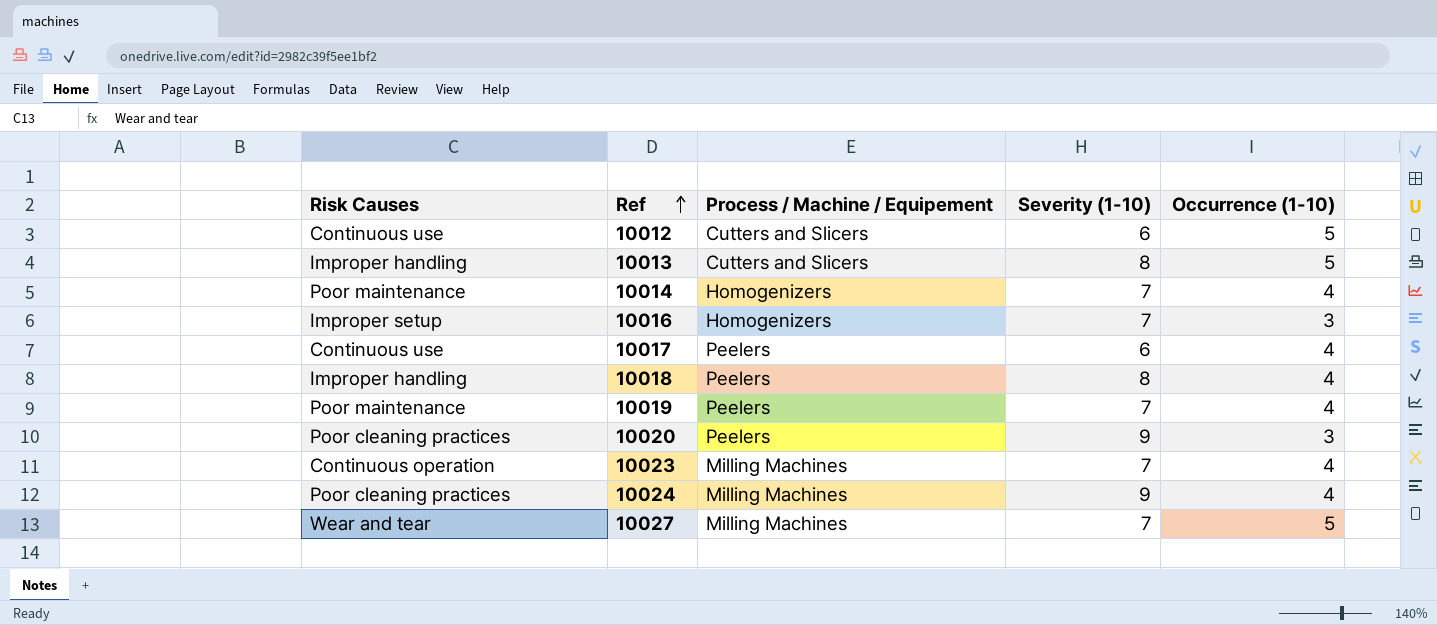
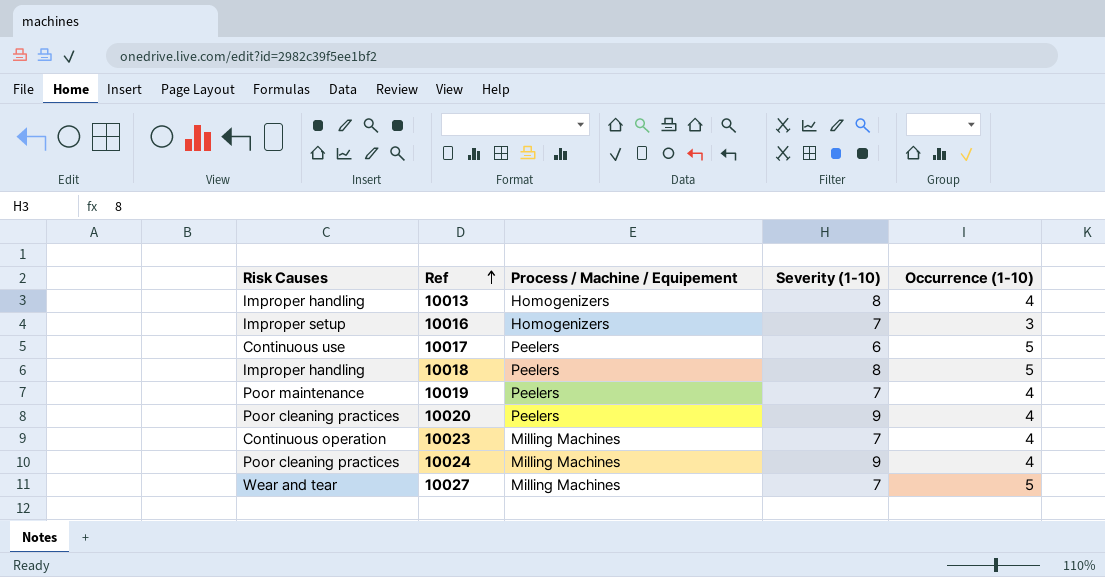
row 10012: Continuous use | Cutters and Slicers | 6 | 5 -> none
row 10014: Poor maintenance | Homogenizers | 7 | 4 -> none
10013 | Process / Machine / Equipement: Cutters and Slicers -> Homogenizers
10013 | Occurrence (1-10): 5 -> 4
10017 | Occurrence (1-10): 4 -> 5
10018 | Occurrence (1-10): 4 -> 5
10020 | Occurrence (1-10): 3 -> 4

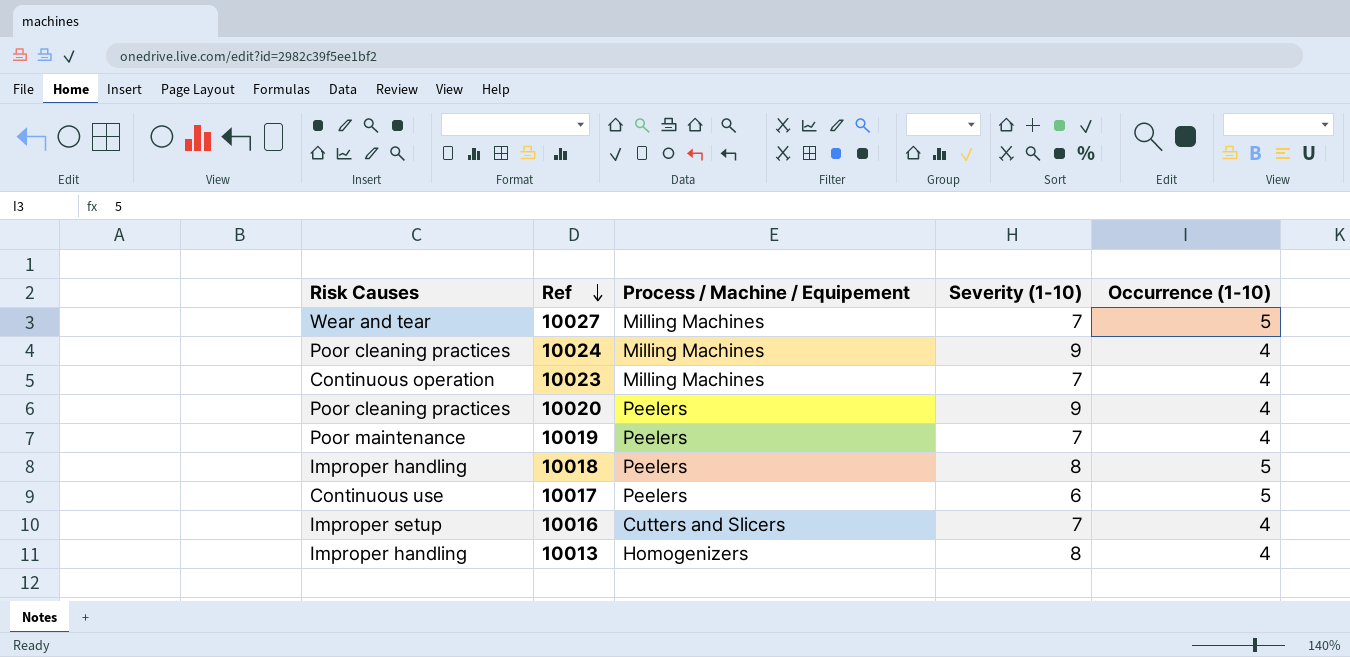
row order: Ref ascending -> Ref descending
10016 | Process / Machine / Equipement: Homogenizers -> Cutters and Slicers
10016 | Occurrence (1-10): 3 -> 4

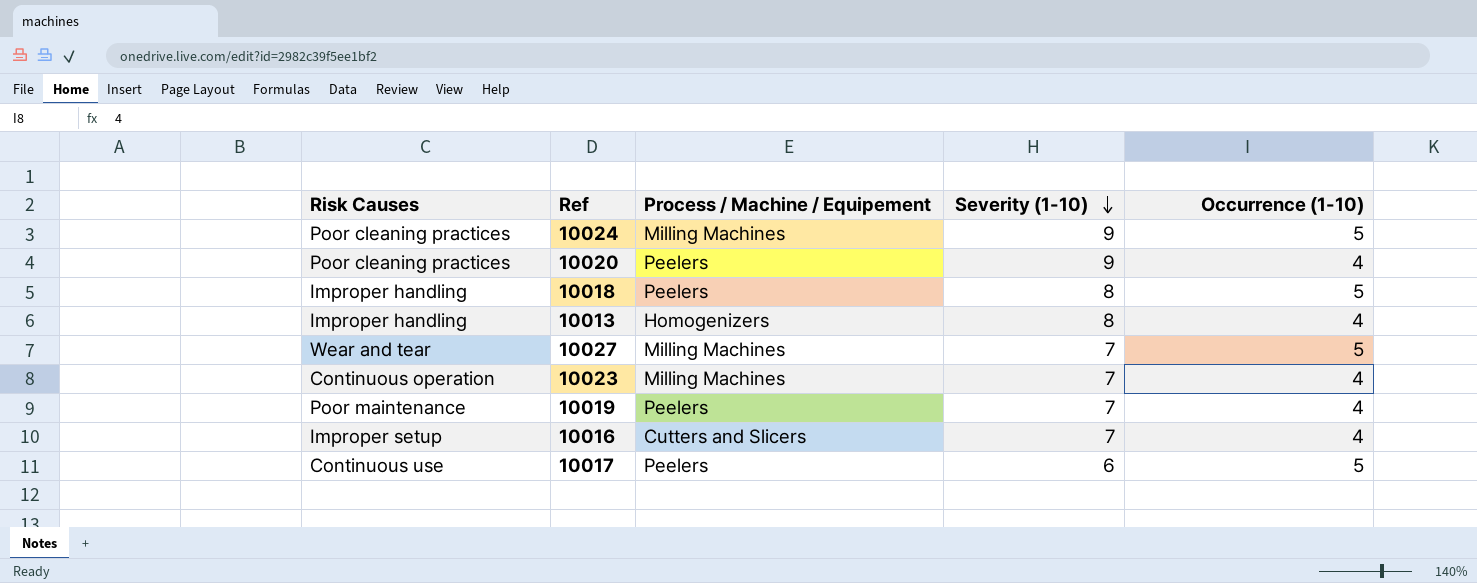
row order: Ref descending -> Severity (1-10) descending
10024 | Occurrence (1-10): 4 -> 5

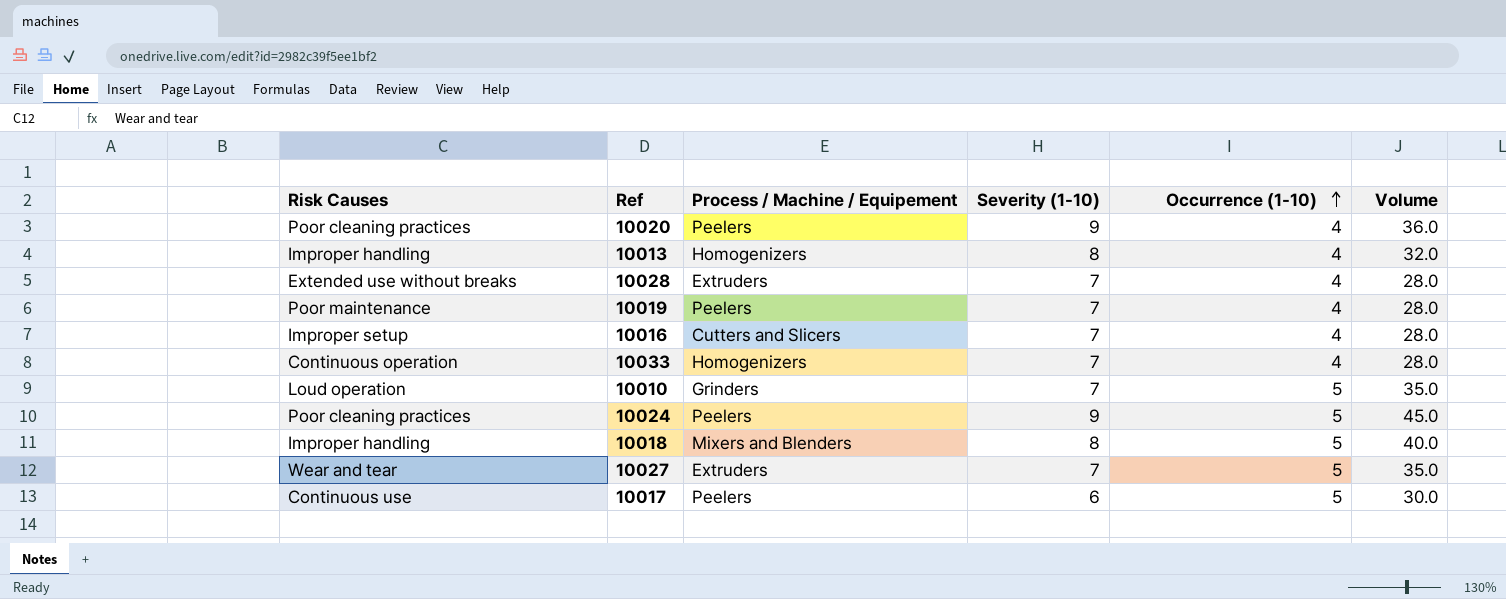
row order: Severity (1-10) descending -> Occurrence (1-10) ascending
column Volume | formula: none -> [Severity (1-10)] * [Occurrence (1-10)]
row 10023: Continuous operation | Milling Machines | 7 | 4 -> none
row 10028: none -> Extended use without breaks | Extruders | 7 | 4 | 28.0
row 10033: none -> Continuous operation | Homogenizers | 7 | 4 | 28.0
row 10010: none -> Loud operation | Grinders | 7 | 5 | 35.0
10024 | Process / Machine / Equipement: Milling Machines -> Peelers
10018 | Process / Machine / Equipement: Peelers -> Mixers and Blenders
10027 | Process / Machine / Equipement: Milling Machines -> Extruders

